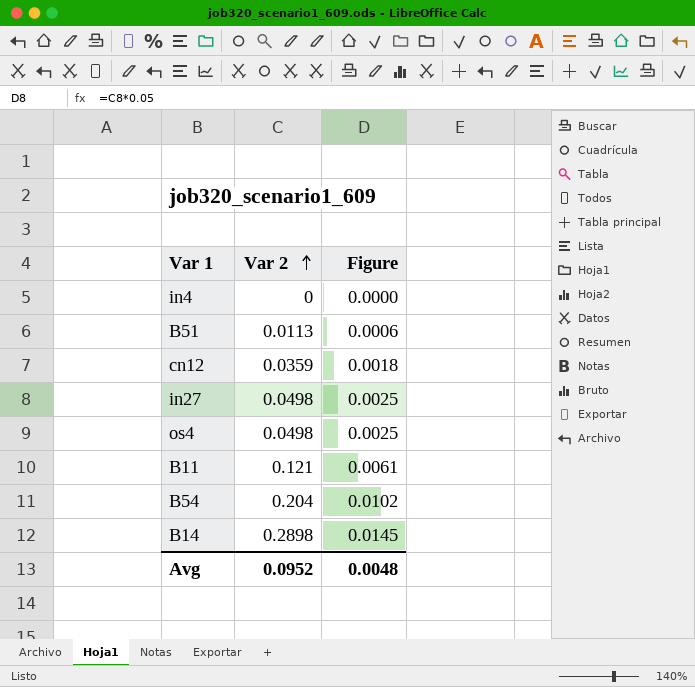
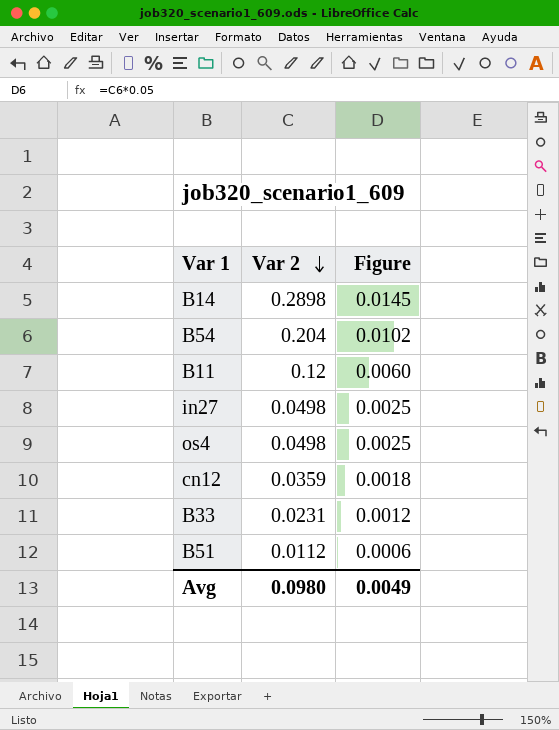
row order: Var 2 ascending -> Var 2 descending
row in4: 0 | 0.0000 -> none
B11 | Var 2: 0.121 -> 0.12
B11 | Figure: 0.0061 -> 0.0060
row B33: none -> 0.0231 | 0.0012
B51 | Var 2: 0.0113 -> 0.0112
Avg | Var 2: 0.0952 -> 0.0980
Avg | Figure: 0.0048 -> 0.0049

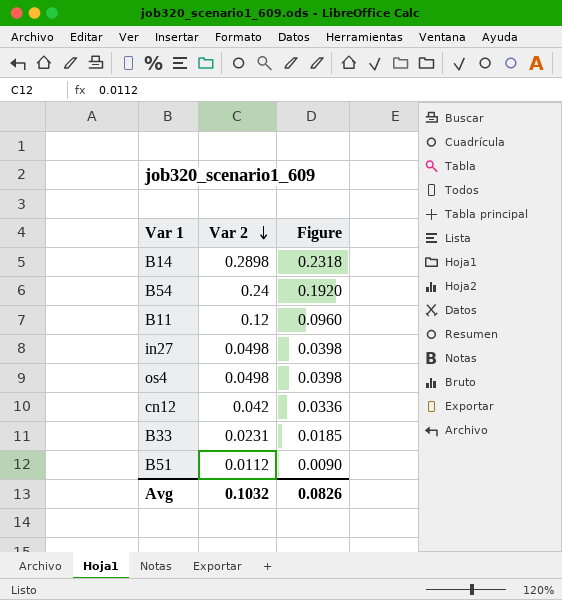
column Figure | formula: [Var 2] * 0.05 -> [Var 2] * 0.8
B54 | Var 2: 0.204 -> 0.24
cn12 | Var 2: 0.0359 -> 0.042
Avg | Var 2: 0.0980 -> 0.1032
Avg | Figure: 0.0049 -> 0.0826

